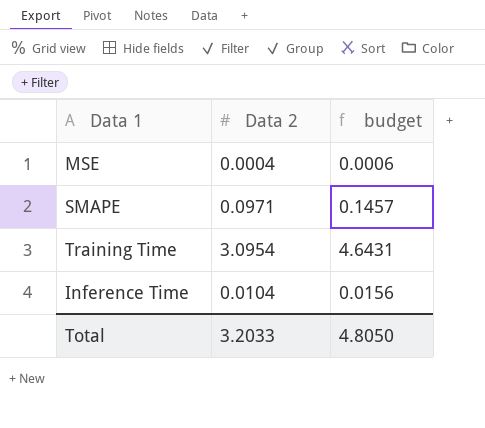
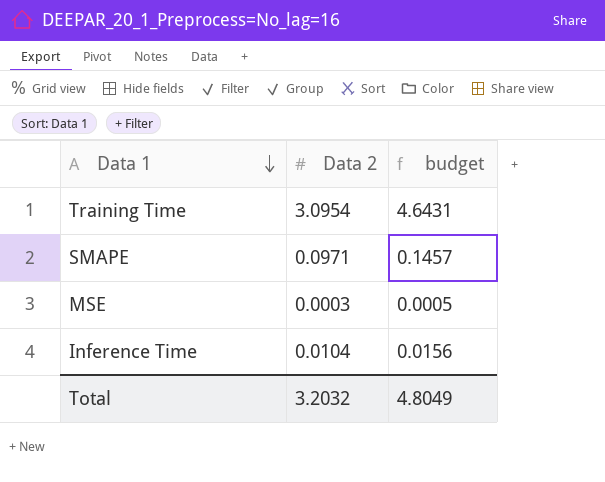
row order: none -> Data 1 descending
MSE | Data 2: 0.0004 -> 0.0003
MSE | budget: 0.0006 -> 0.0005
Total | Data 2: 3.2033 -> 3.2032
Total | budget: 4.8050 -> 4.8049

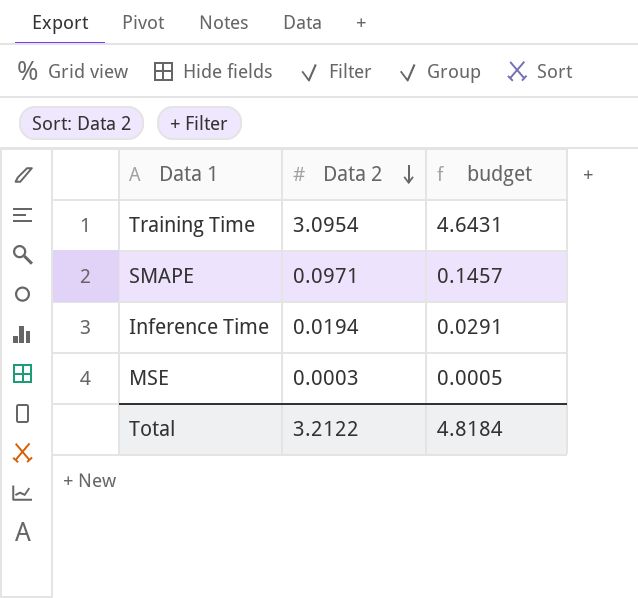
row order: Data 1 descending -> Data 2 descending
Inference Time | Data 2: 0.0104 -> 0.0194
Inference Time | budget: 0.0156 -> 0.0291
Total | Data 2: 3.2032 -> 3.2122
Total | budget: 4.8049 -> 4.8184

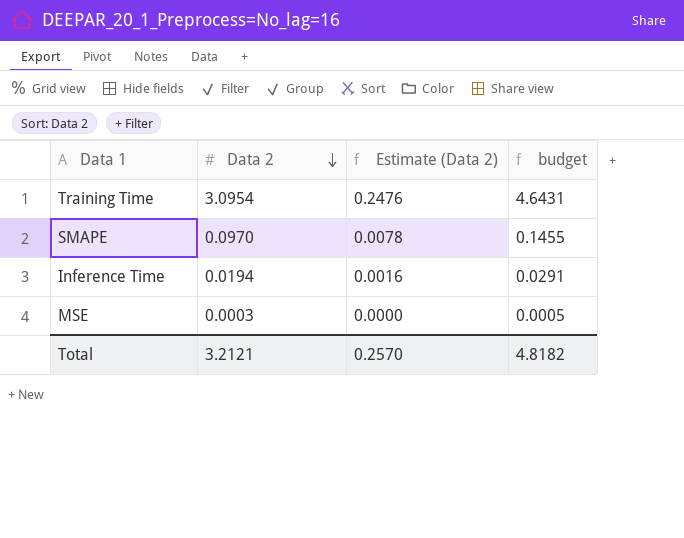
column Estimate (Data 2) | formula: none -> [Data 2] * 0.08
SMAPE | Data 2: 0.0971 -> 0.0970
SMAPE | budget: 0.1457 -> 0.1455
Total | Data 2: 3.2122 -> 3.2121
Total | budget: 4.8184 -> 4.8182

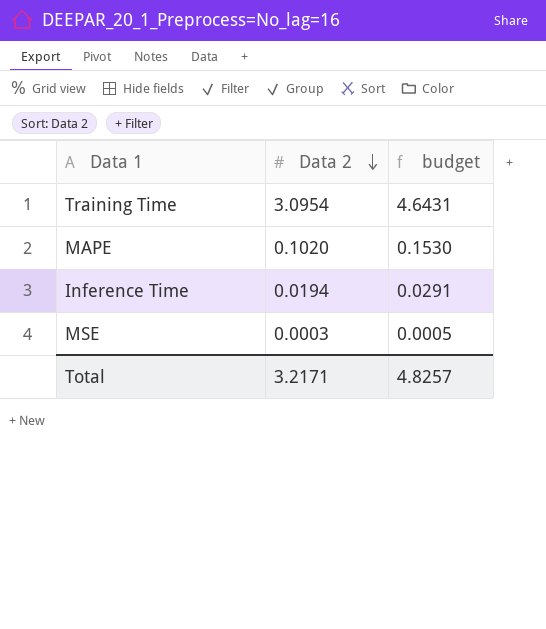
column Estimate (Data 2) | formula: [Data 2] * 0.08 -> none
row SMAPE: 0.0970 | 0.0078 | 0.1455 -> none
row MAPE: none -> 0.1020 | 0.1530
Total | Data 2: 3.2121 -> 3.2171
Total | budget: 4.8182 -> 4.8257

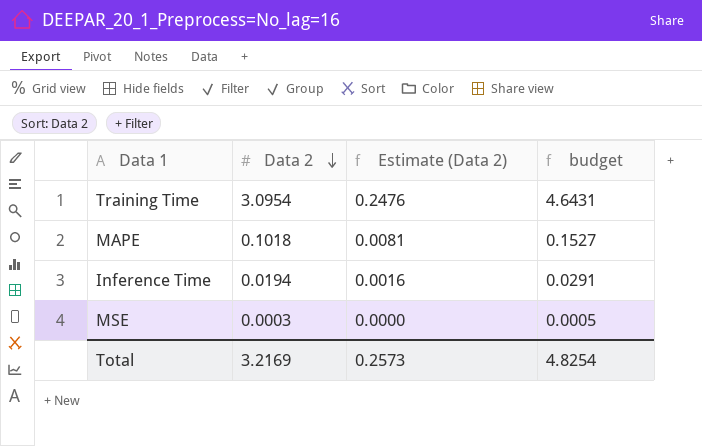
column Estimate (Data 2) | formula: none -> [Data 2] * 0.08
MAPE | Data 2: 0.1020 -> 0.1018
MAPE | budget: 0.1530 -> 0.1527
Total | Data 2: 3.2171 -> 3.2169
Total | budget: 4.8257 -> 4.8254

